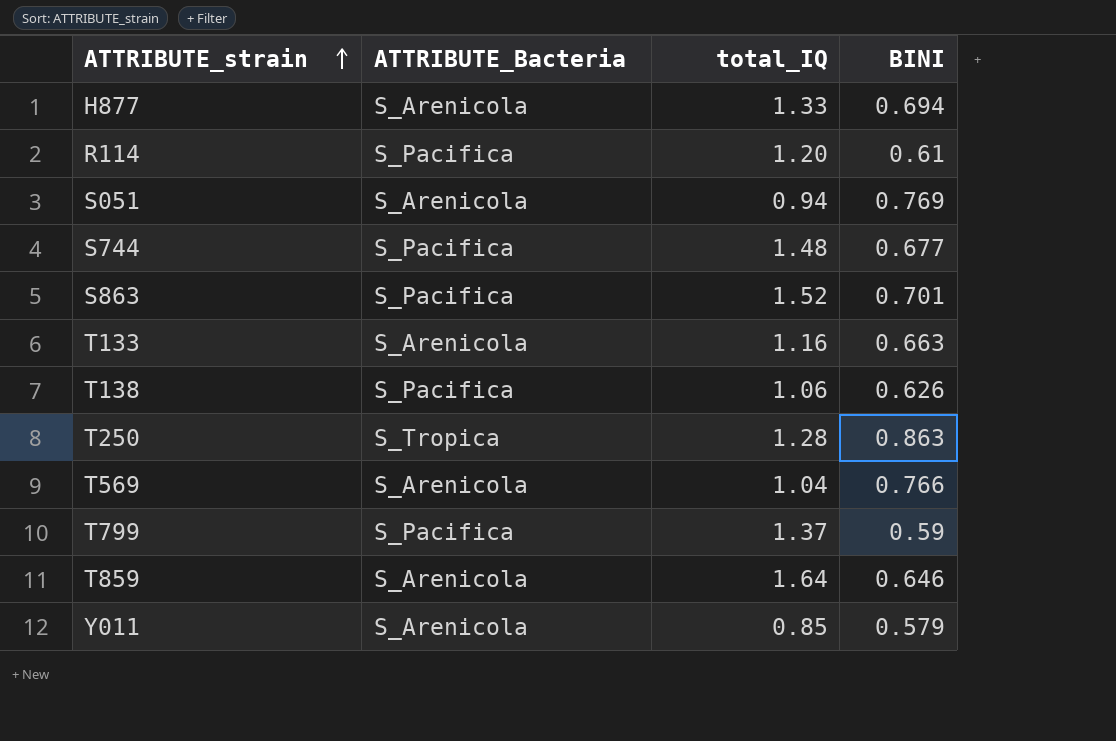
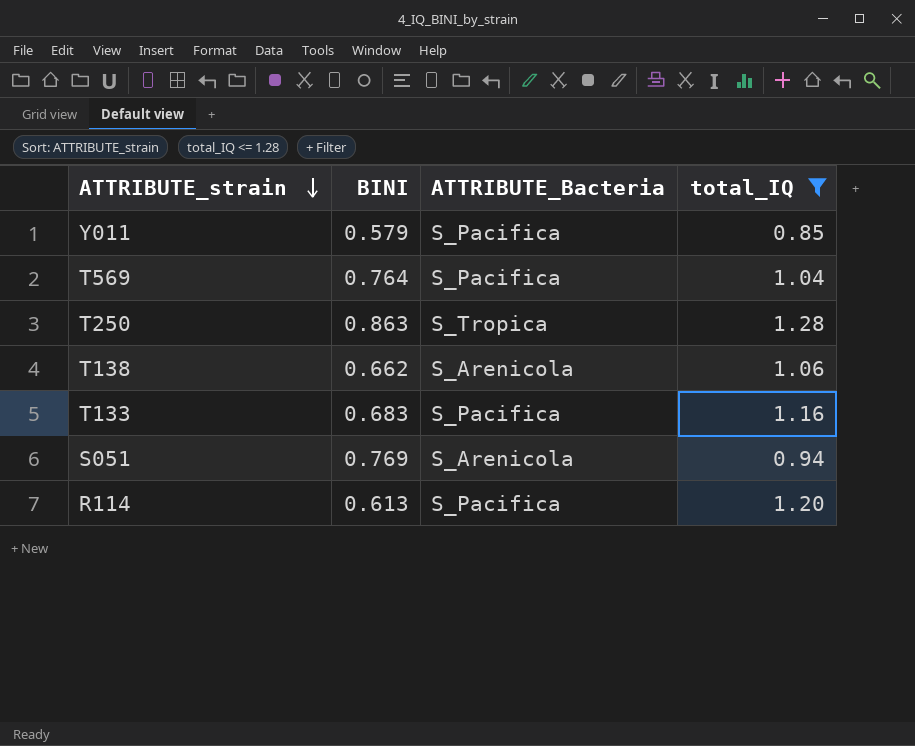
filter: none -> total_IQ <= 1.28
row order: ATTRIBUTE_strain ascending -> ATTRIBUTE_strain descending
column BINI | position: 4 -> 2
Y011 | ATTRIBUTE_Bacteria: S_Arenicola -> S_Pacifica
T569 | BINI: 0.766 -> 0.764
T569 | ATTRIBUTE_Bacteria: S_Arenicola -> S_Pacifica
T138 | BINI: 0.626 -> 0.662
T138 | ATTRIBUTE_Bacteria: S_Pacifica -> S_Arenicola
T133 | BINI: 0.663 -> 0.683
T133 | ATTRIBUTE_Bacteria: S_Arenicola -> S_Pacifica
R114 | BINI: 0.61 -> 0.613

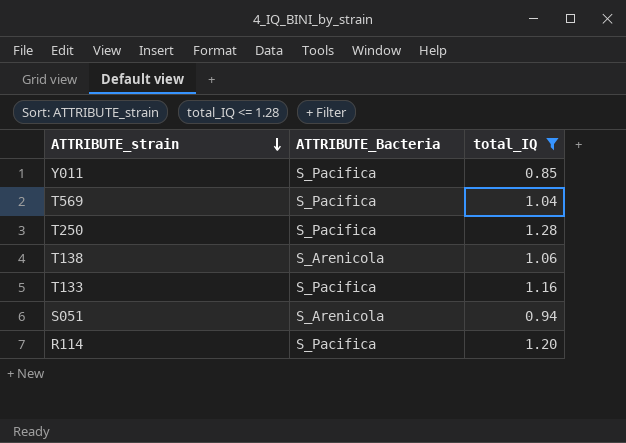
column BINI | position: 2 -> none
T250 | ATTRIBUTE_Bacteria: S_Tropica -> S_Pacifica

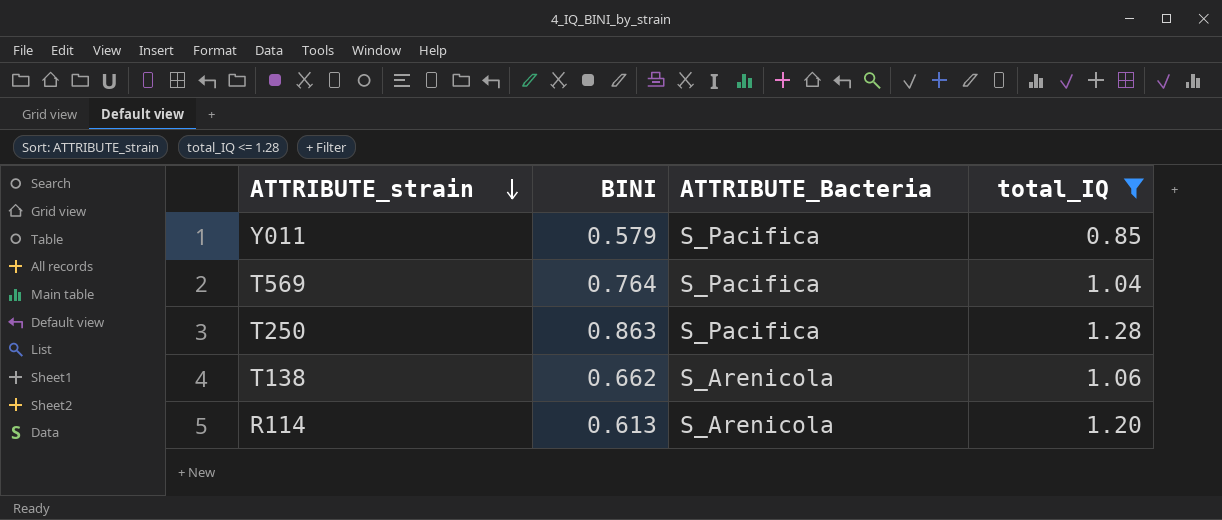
column BINI | position: none -> 2
row T133: S_Pacifica | 1.16 -> none
row S051: S_Arenicola | 0.94 -> none
R114 | ATTRIBUTE_Bacteria: S_Pacifica -> S_Arenicola

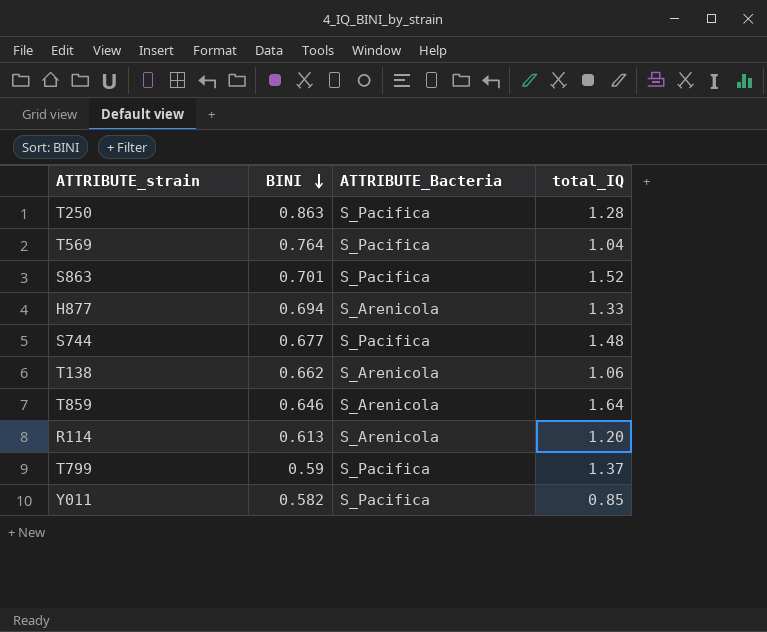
filter: total_IQ <= 1.28 -> none
row order: ATTRIBUTE_strain descending -> BINI descending
Y011 | BINI: 0.579 -> 0.582

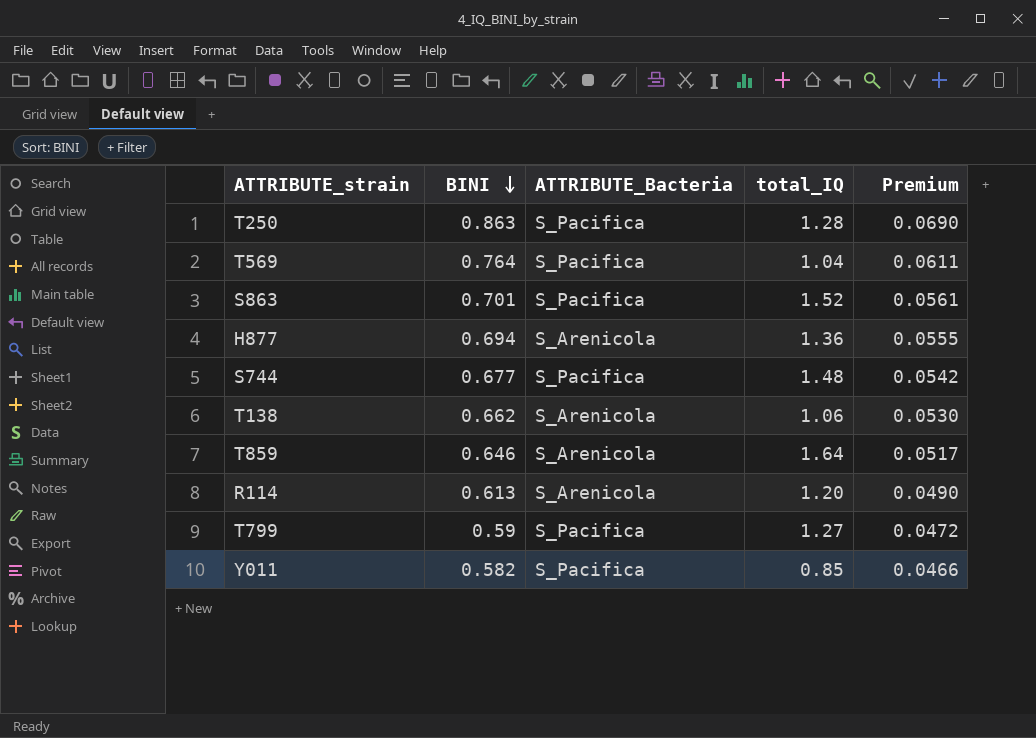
column Premium | formula: none -> [BINI] * 0.08
H877 | total_IQ: 1.33 -> 1.36
T799 | total_IQ: 1.37 -> 1.27

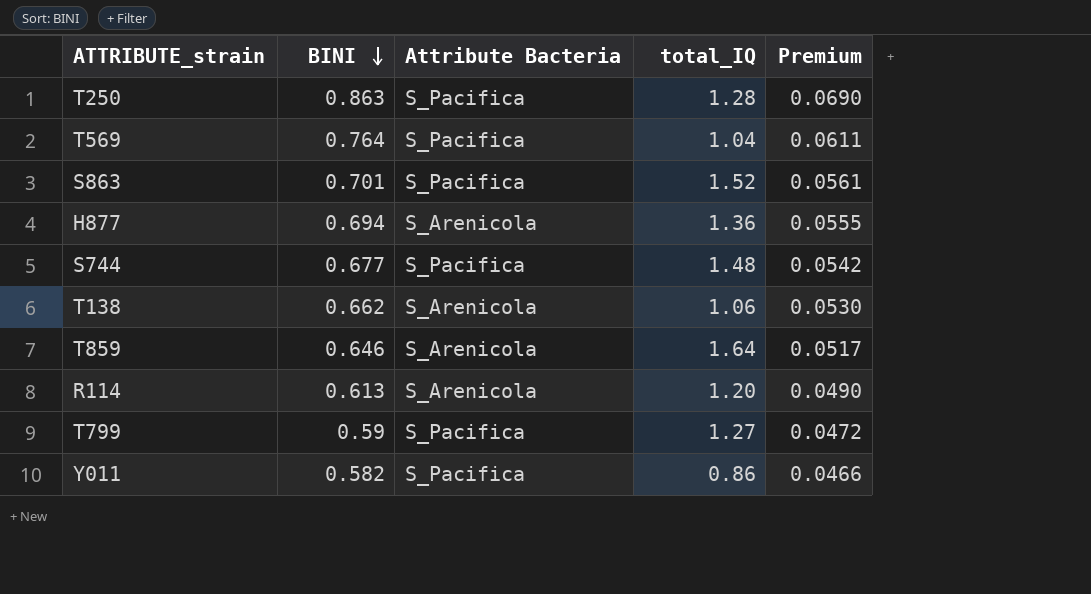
column name: ATTRIBUTE_Bacteria -> Attribute Bacteria
Y011 | total_IQ: 0.85 -> 0.86

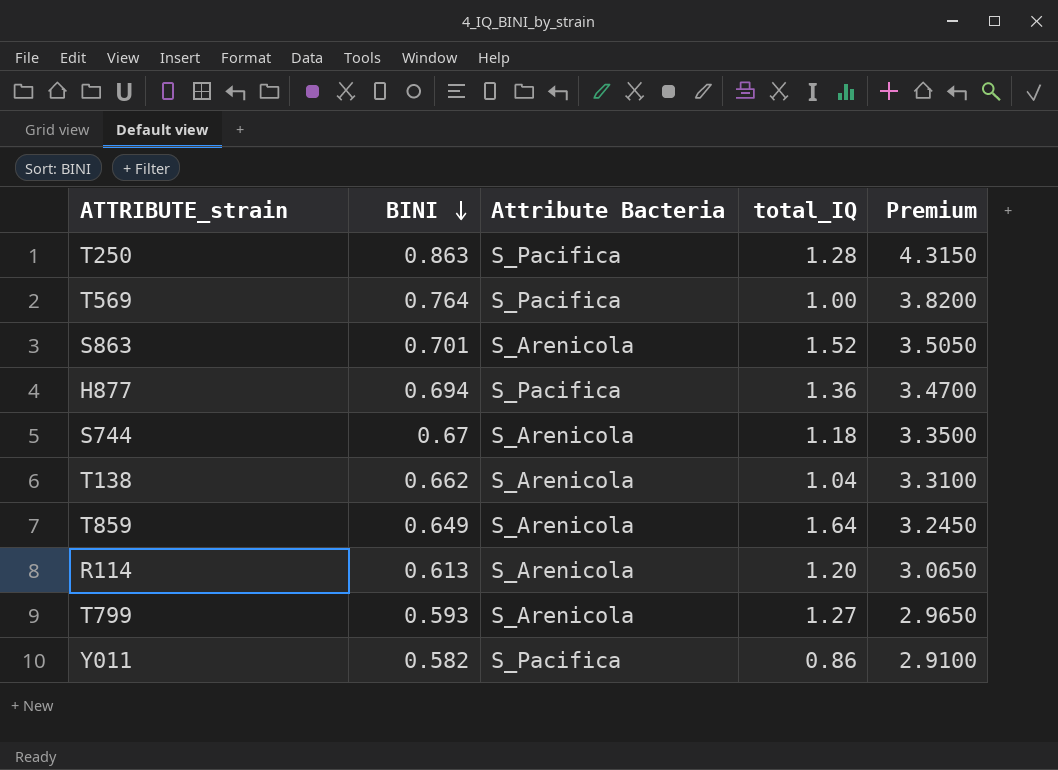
column Premium | formula: [BINI] * 0.08 -> [BINI] * 5
T569 | total_IQ: 1.04 -> 1.00
S863 | Attribute Bacteria: S_Pacifica -> S_Arenicola
H877 | Attribute Bacteria: S_Arenicola -> S_Pacifica
S744 | BINI: 0.677 -> 0.67
S744 | Attribute Bacteria: S_Pacifica -> S_Arenicola
S744 | total_IQ: 1.48 -> 1.18
T138 | total_IQ: 1.06 -> 1.04
T859 | BINI: 0.646 -> 0.649
T799 | BINI: 0.59 -> 0.593
T799 | Attribute Bacteria: S_Pacifica -> S_Arenicola

